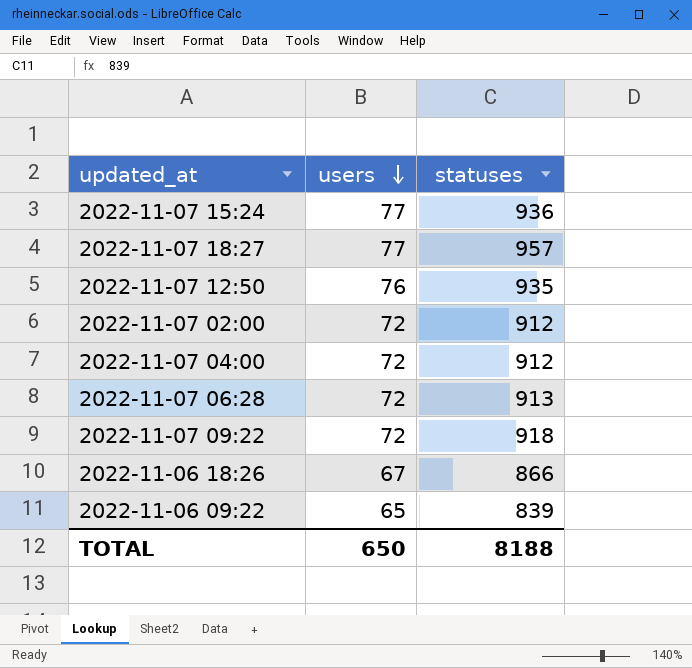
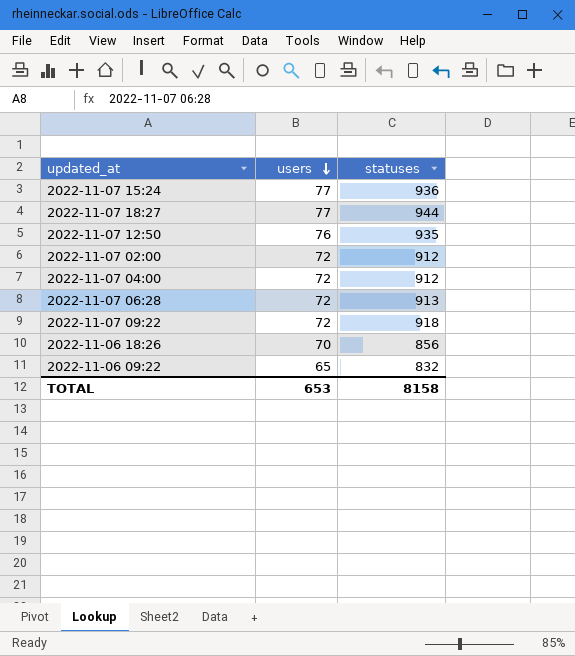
2022-11-07 18:27 | statuses: 957 -> 944
2022-11-06 18:26 | users: 67 -> 70
2022-11-06 18:26 | statuses: 866 -> 856
2022-11-06 09:22 | statuses: 839 -> 832
TOTAL | users: 650 -> 653
TOTAL | statuses: 8188 -> 8158

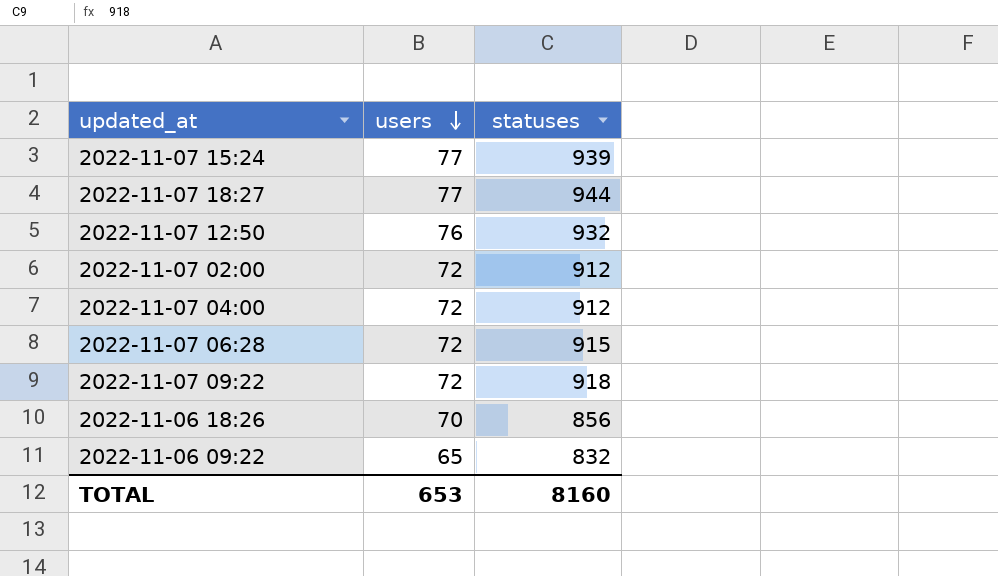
2022-11-07 15:24 | statuses: 936 -> 939
2022-11-07 12:50 | statuses: 935 -> 932
2022-11-07 06:28 | statuses: 913 -> 915
TOTAL | statuses: 8158 -> 8160

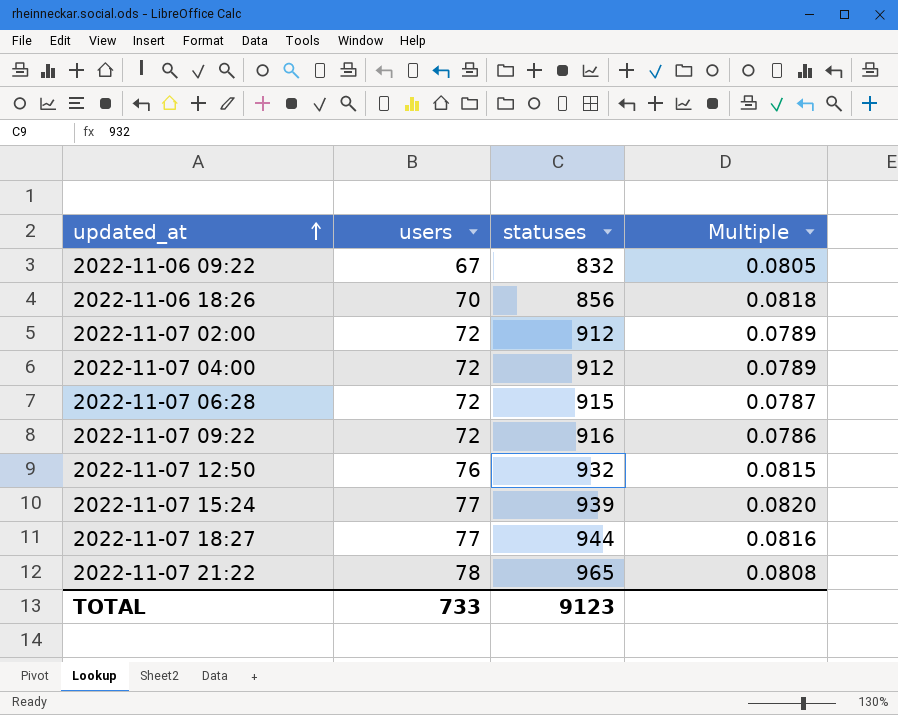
row order: users descending -> updated_at ascending
column Multiple | formula: none -> [users] / [statuses]
2022-11-06 09:22 | users: 65 -> 67
2022-11-07 09:22 | statuses: 918 -> 916
row 2022-11-07 21:22: none -> 78 | 965 | 0.0808
TOTAL | users: 653 -> 733
TOTAL | statuses: 8160 -> 9123

